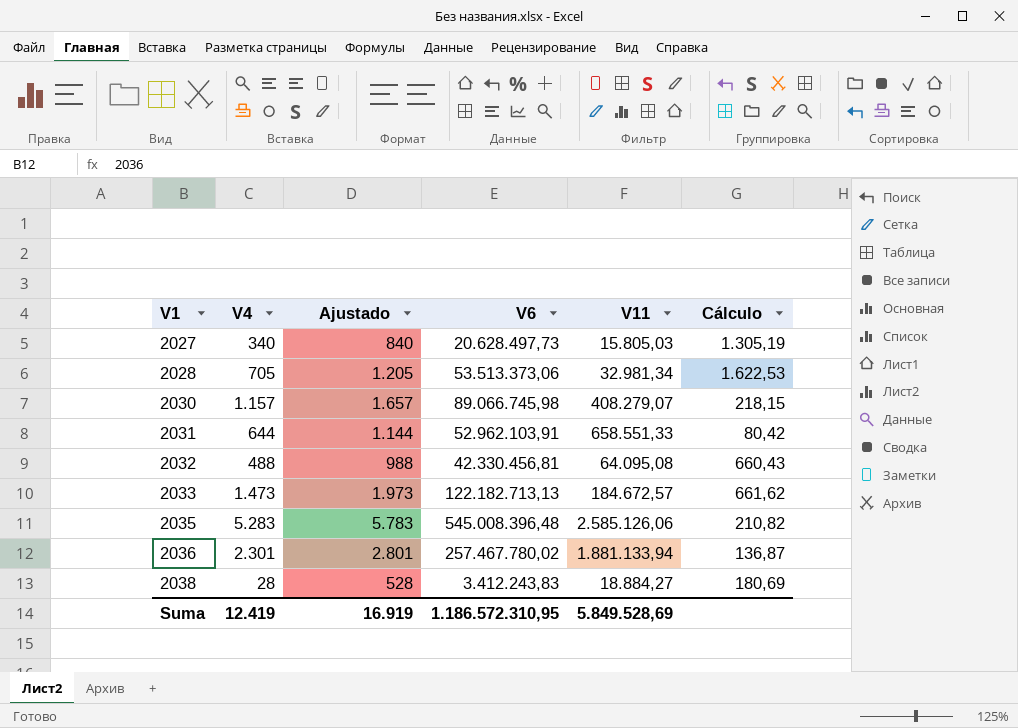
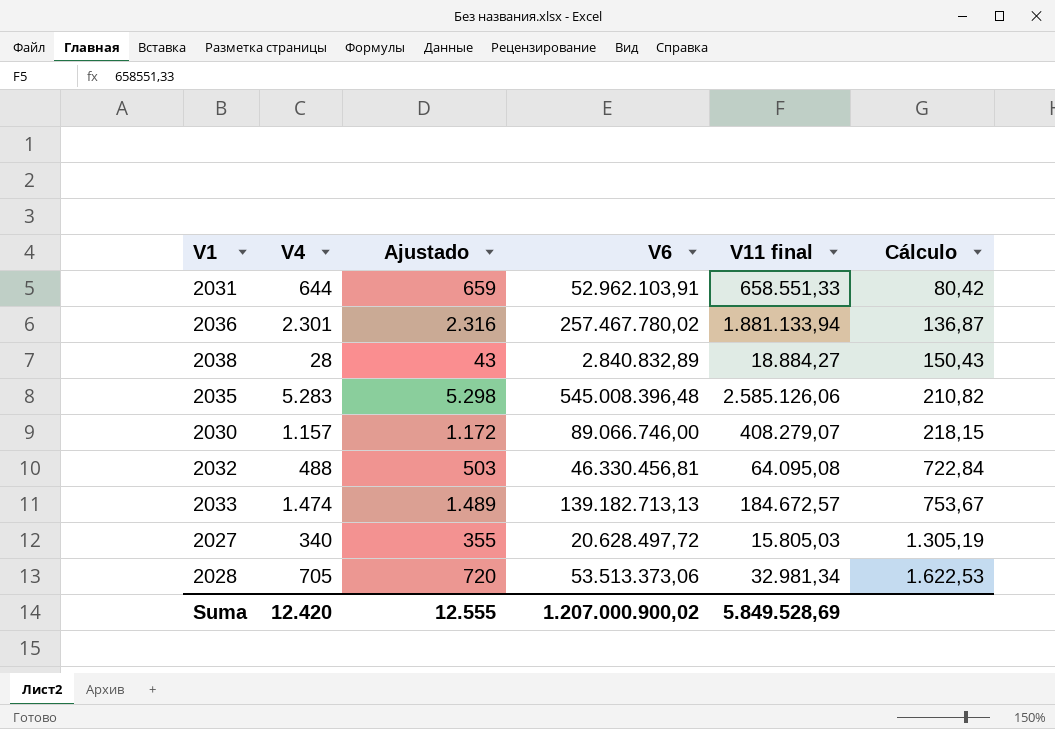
row order: V1 ascending -> Cálculo ascending
column Ajustado | formula: [V4] + 500 -> [V4] + 15
column name: V11 -> V11 final
2038 | V6: 3.412.243,83 -> 2.840.832,89
2038 | Cálculo: 180,69 -> 150,43
2030 | V6: 89.066.745,98 -> 89.066.746,00
2032 | V6: 42.330.456,81 -> 46.330.456,81
2032 | Cálculo: 660,43 -> 722,84
2033 | V4: 1.473 -> 1.474
2033 | V6: 122.182.713,13 -> 139.182.713,13
2033 | Cálculo: 661,62 -> 753,67
2027 | V6: 20.628.497,73 -> 20.628.497,72
Suma | V4: 12.419 -> 12.420
Suma | Ajustado: 16.919 -> 12.555
Suma | V6: 1.186.572.310,95 -> 1.207.000.900,02

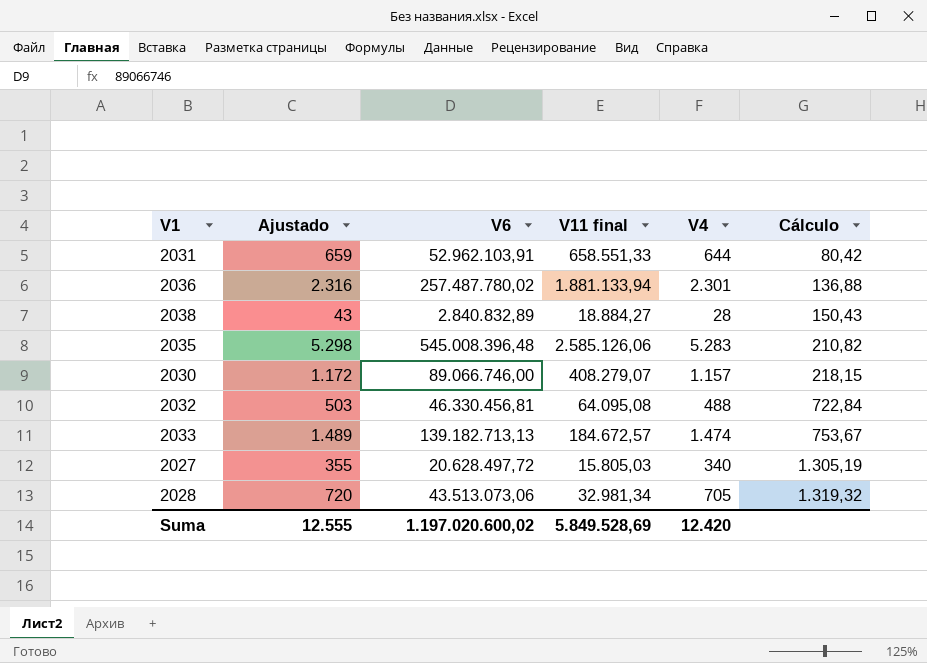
column V4 | position: 2 -> 5
2036 | V6: 257.467.780,02 -> 257.487.780,02
2036 | Cálculo: 136,87 -> 136,88
2028 | V6: 53.513.373,06 -> 43.513.073,06
2028 | Cálculo: 1.622,53 -> 1.319,32
Suma | V6: 1.207.000.900,02 -> 1.197.020.600,02

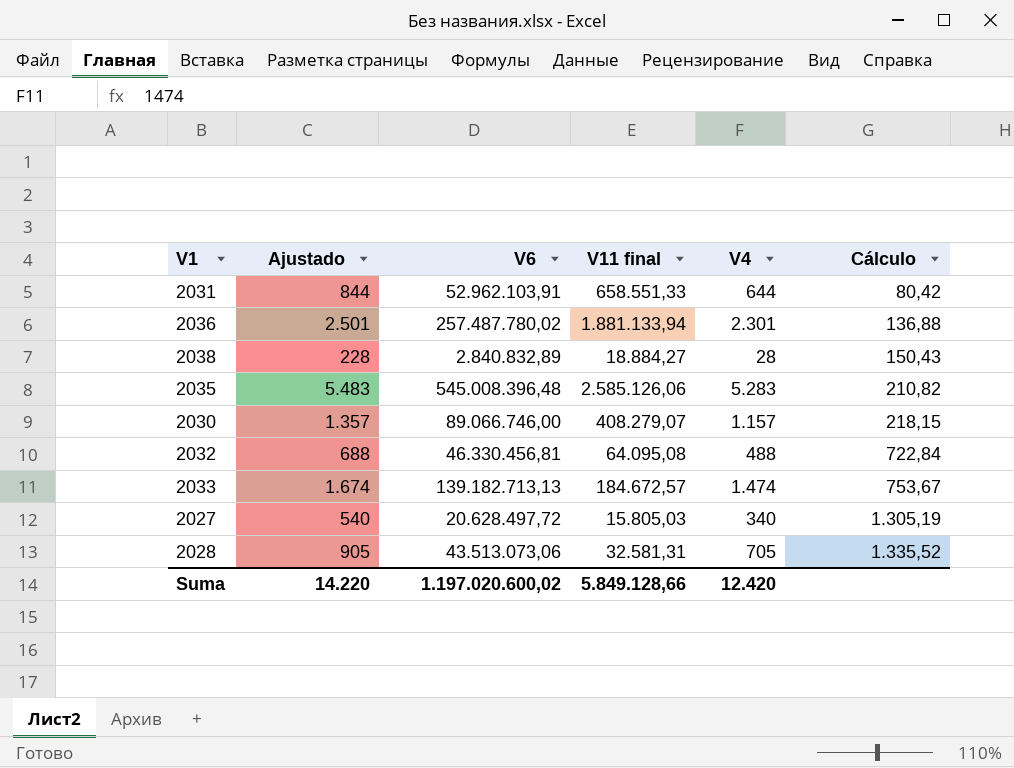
column Ajustado | formula: [V4] + 15 -> [V4] + 200
2028 | V11 final: 32.981,34 -> 32.581,31
2028 | Cálculo: 1.319,32 -> 1.335,52
Suma | Ajustado: 12.555 -> 14.220
Suma | V11 final: 5.849.528,69 -> 5.849.128,66

